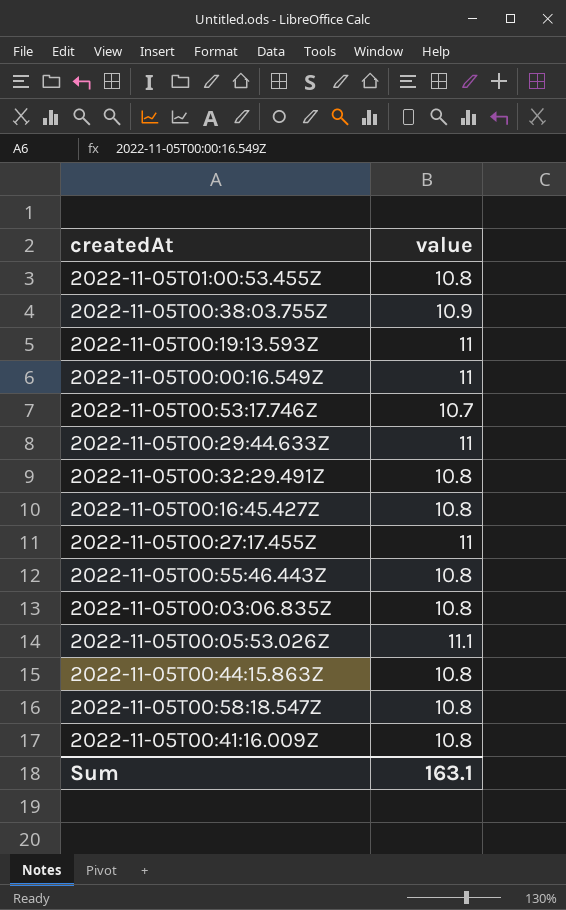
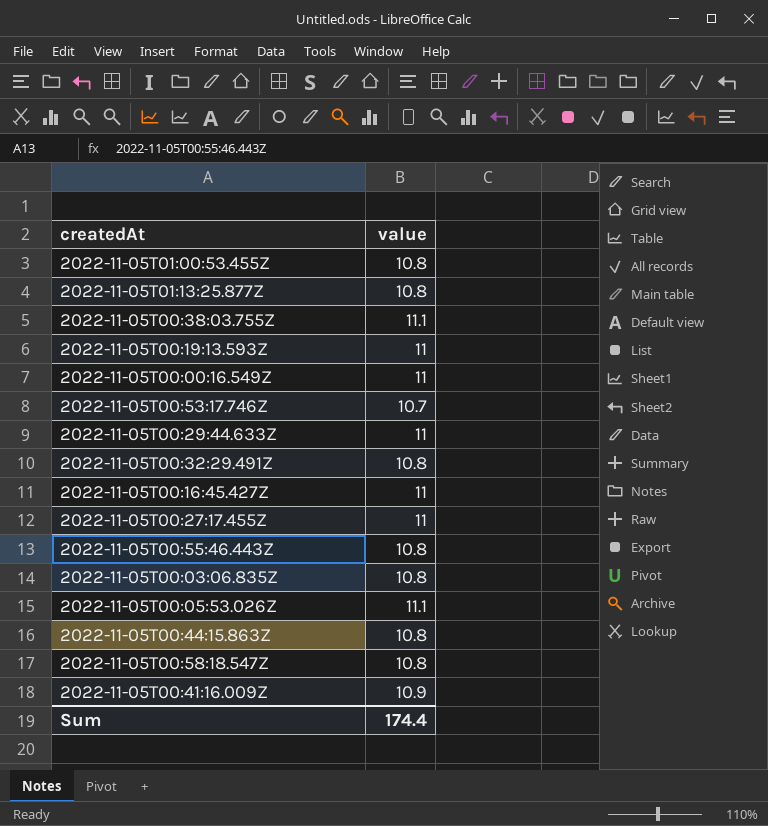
row 2022-11-05T01:13:25.877Z: none -> 10.8
2022-11-05T00:38:03.755Z | value: 10.9 -> 11.1
2022-11-05T00:16:45.427Z | value: 10.8 -> 11
2022-11-05T00:41:16.009Z | value: 10.8 -> 10.9
Sum | value: 163.1 -> 174.4

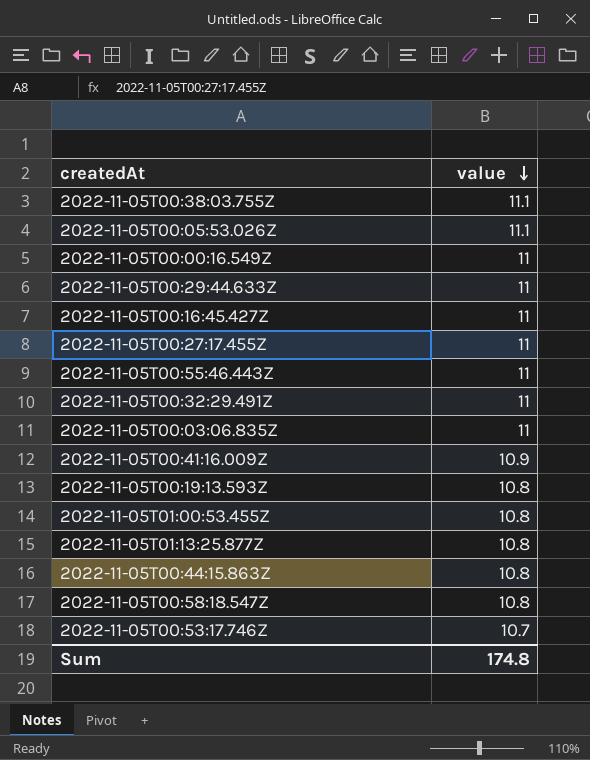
row order: none -> value descending
2022-11-05T00:55:46.443Z | value: 10.8 -> 11
2022-11-05T00:32:29.491Z | value: 10.8 -> 11
2022-11-05T00:03:06.835Z | value: 10.8 -> 11
2022-11-05T00:19:13.593Z | value: 11 -> 10.8
Sum | value: 174.4 -> 174.8

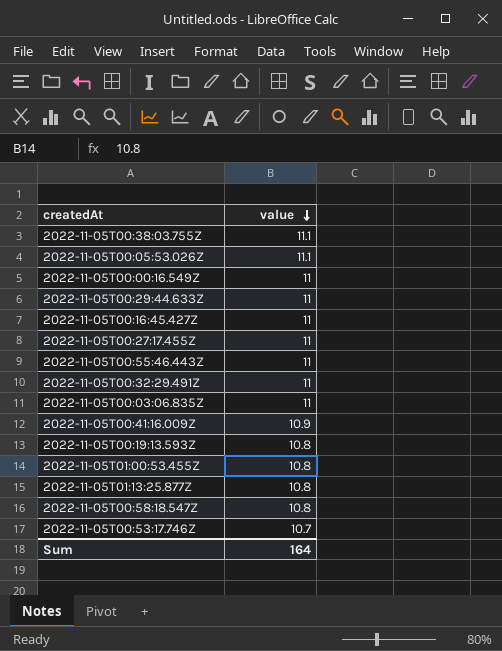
row 2022-11-05T00:44:15.863Z: 10.8 -> none
Sum | value: 174.8 -> 164

